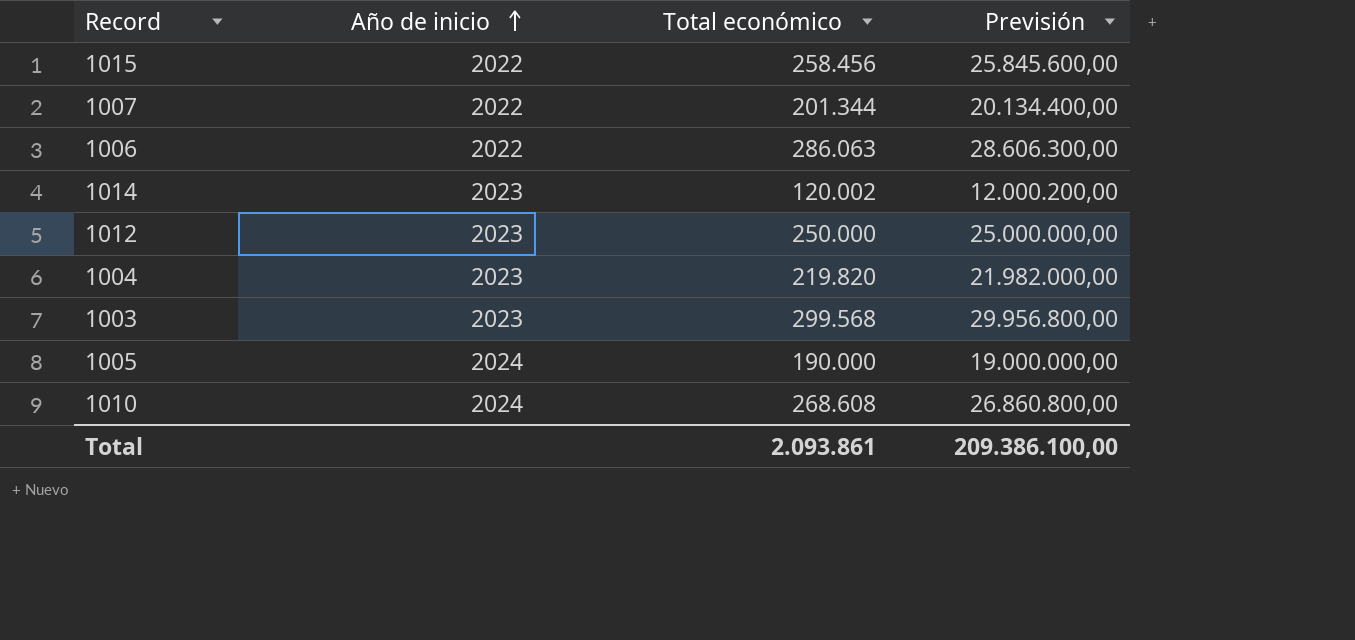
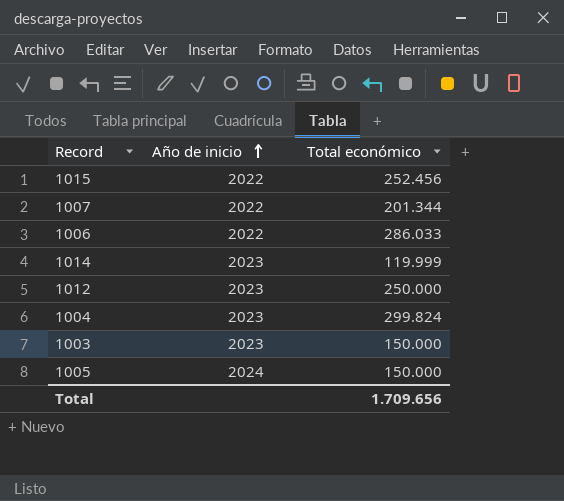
column Previsión | formula: [Total económico] * 100 -> none
row 1010: 2024 | 268.608 | 26.860.800,00 -> none
1015 | Total económico: 258.456 -> 252.456
1006 | Total económico: 286.063 -> 286.033
1014 | Total económico: 120.002 -> 119.999
1004 | Total económico: 219.820 -> 299.824
1003 | Total económico: 299.568 -> 150.000
1005 | Total económico: 190.000 -> 150.000
Total | Total económico: 2.093.861 -> 1.709.656

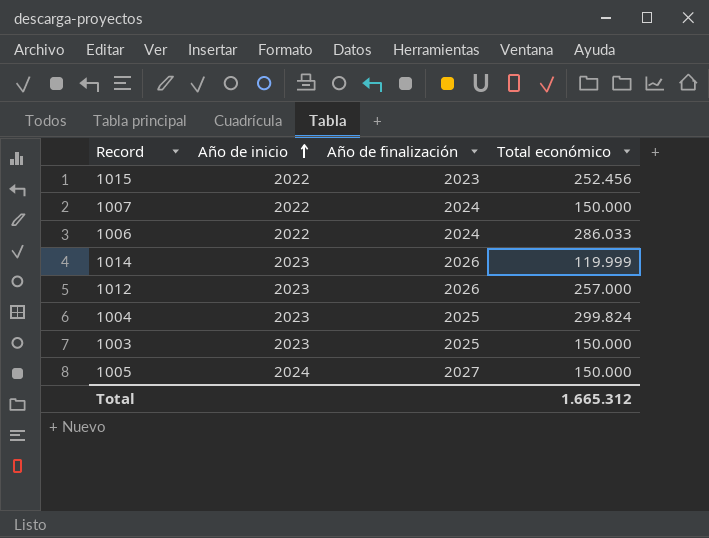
column Año de finalización | position: none -> 3
1007 | Total económico: 201.344 -> 150.000
1012 | Total económico: 250.000 -> 257.000
Total | Total económico: 1.709.656 -> 1.665.312

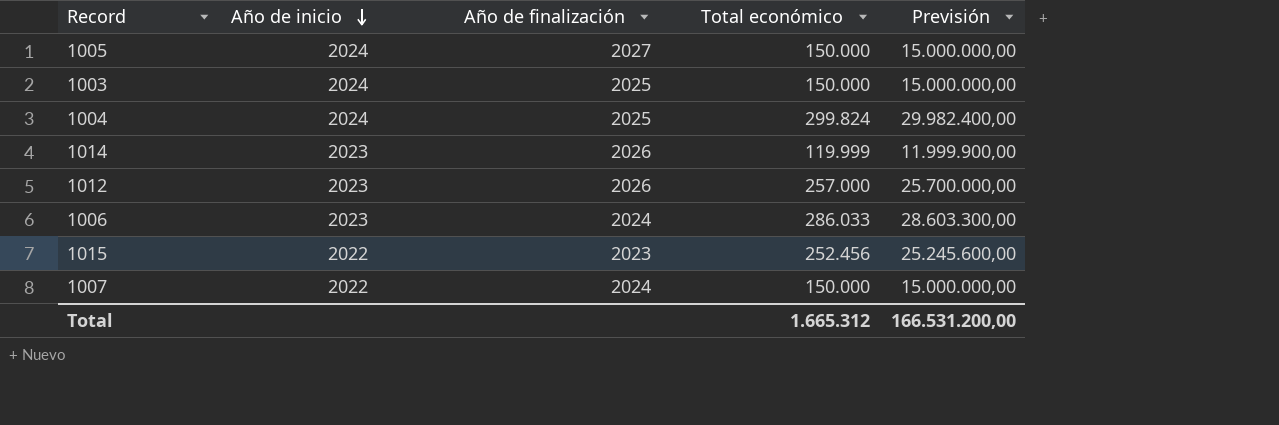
row order: Año de inicio ascending -> Año de inicio descending
column Previsión | formula: none -> [Total económico] * 100
1003 | Año de inicio: 2023 -> 2024
1004 | Año de inicio: 2023 -> 2024
1006 | Año de inicio: 2022 -> 2023

